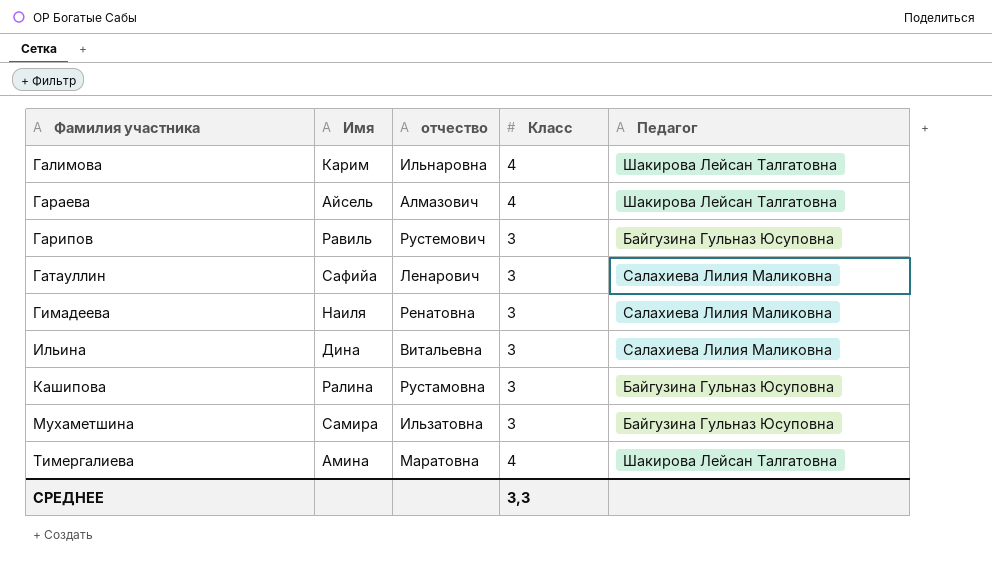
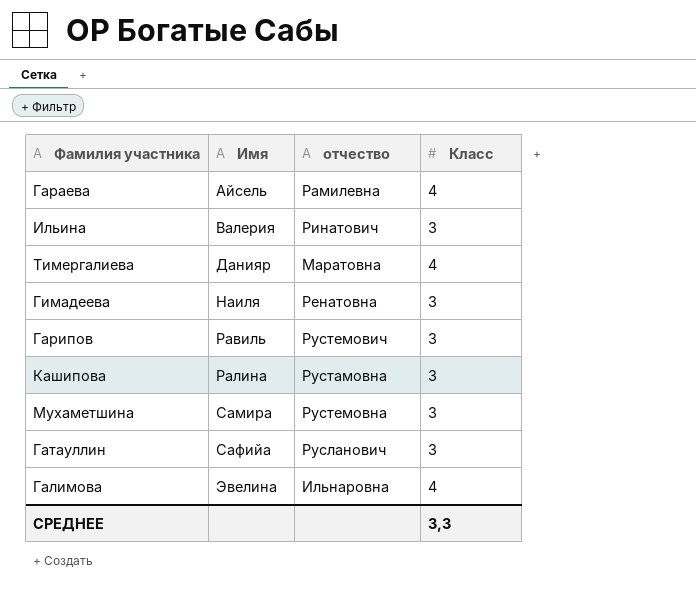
row order: Фамилия участника ascending -> Имя ascending
column Педагог | position: 5 -> none
Гараева | отчество: Алмазович -> Рамилевна
Ильина | Имя: Дина -> Валерия
Ильина | отчество: Витальевна -> Ринатович
Тимергалиева | Имя: Амина -> Данияр
Мухаметшина | отчество: Ильзатовна -> Рустемовна
Гатауллин | отчество: Ленарович -> Русланович
Галимова | Имя: Карим -> Эвелина

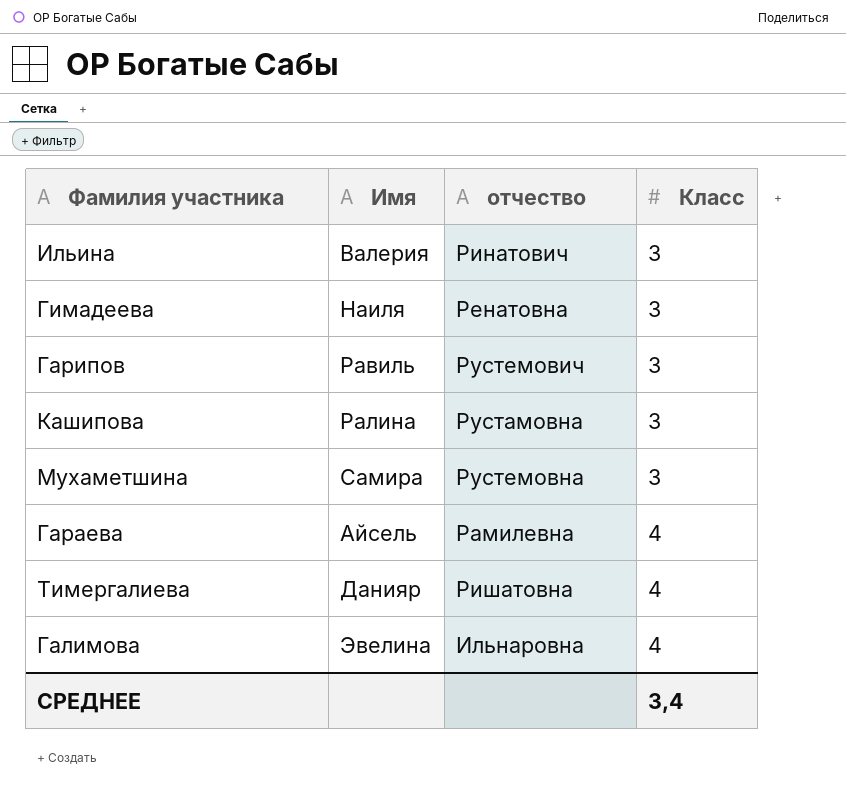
row order: Имя ascending -> Класс ascending
row Гатауллин: Сафийа | Русланович | 3 -> none
Тимергалиева | отчество: Маратовна -> Ришатовна
СРЕДНЕЕ | Класс: 3,3 -> 3,4

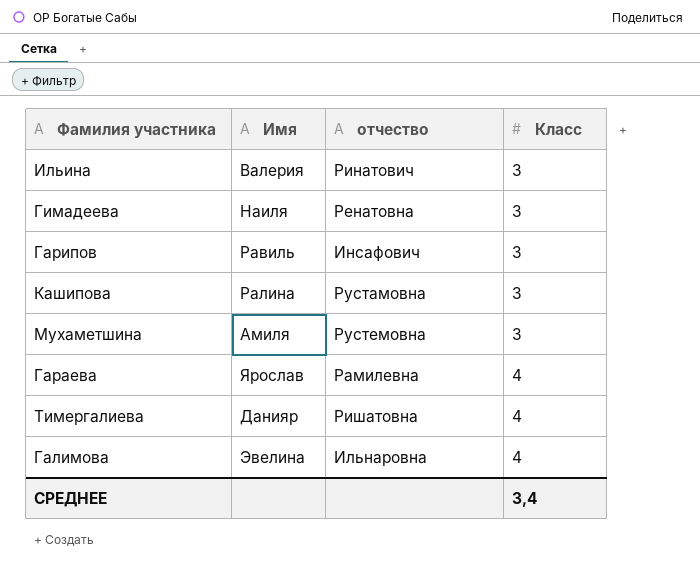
Гарипов | отчество: Рустемович -> Инсафович
Мухаметшина | Имя: Самира -> Амиля
Гараева | Имя: Айсель -> Ярослав

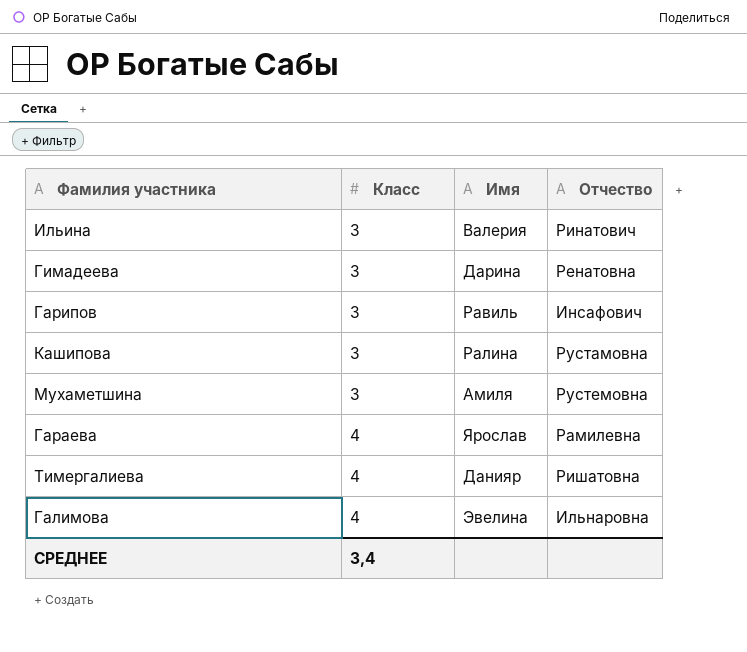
column Класс | position: 4 -> 2
column name: отчество -> Отчество
Гимадеева | Имя: Наиля -> Дарина

